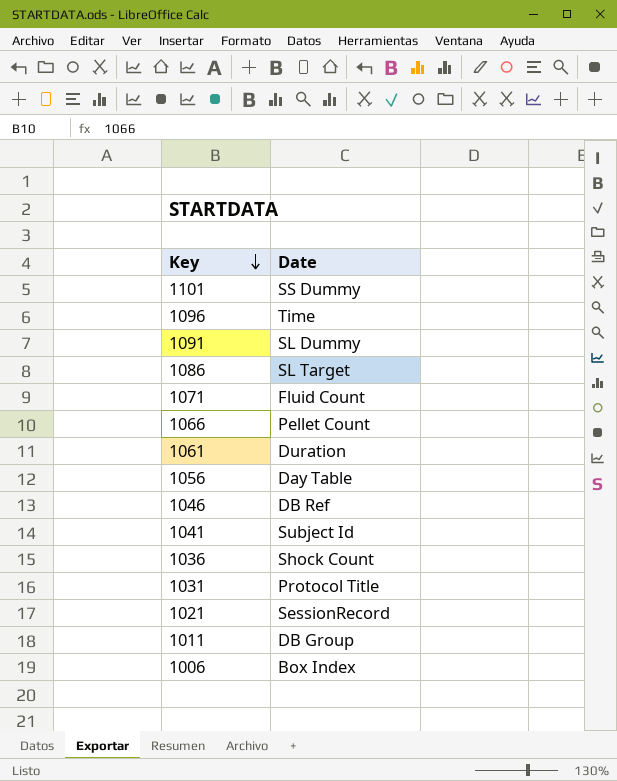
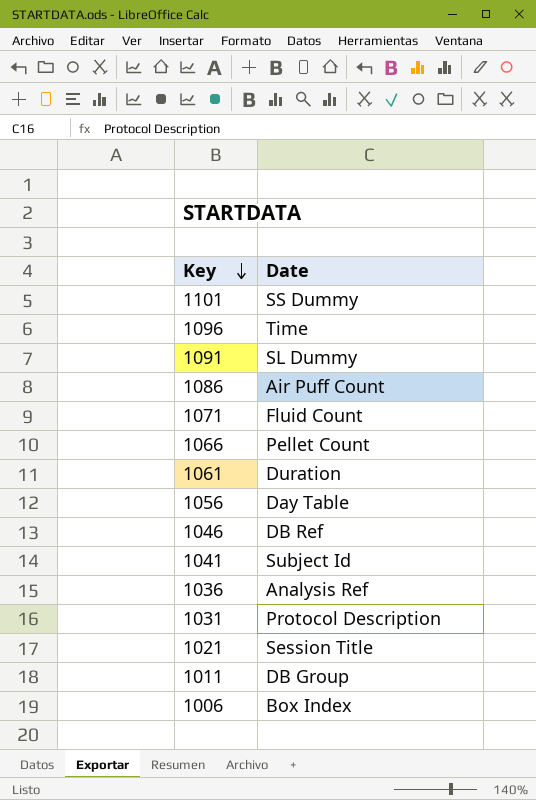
1086 | Date: SL Target -> Air Puff Count
1036 | Date: Shock Count -> Analysis Ref
1031 | Date: Protocol Title -> Protocol Description
1021 | Date: SessionRecord -> Session Title

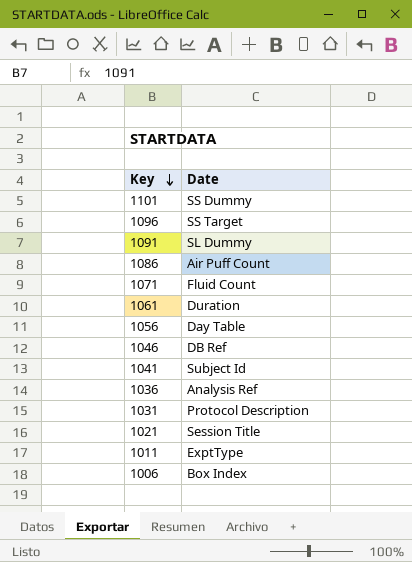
row 1066: Pellet Count -> none
1096 | Date: Time -> SS Target
1011 | Date: DB Group -> ExptType

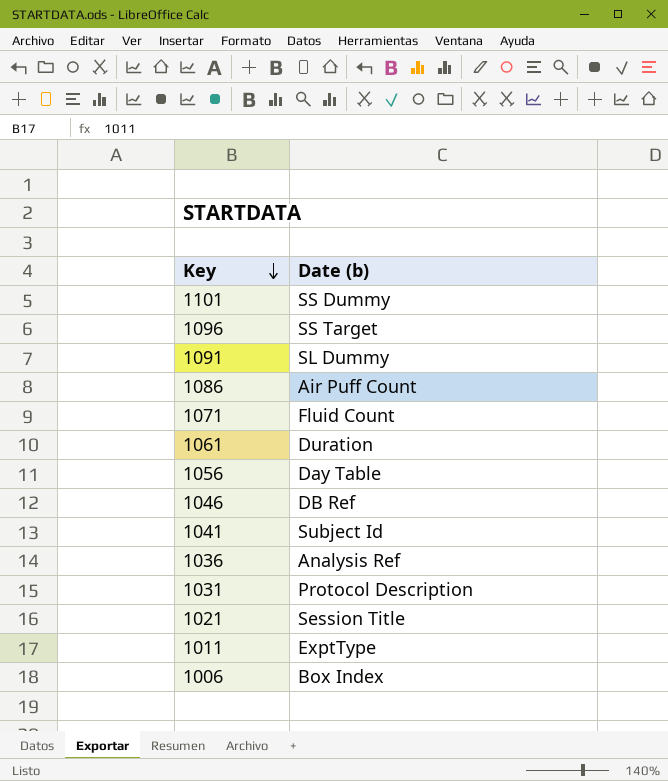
column name: Date -> Date (b)

